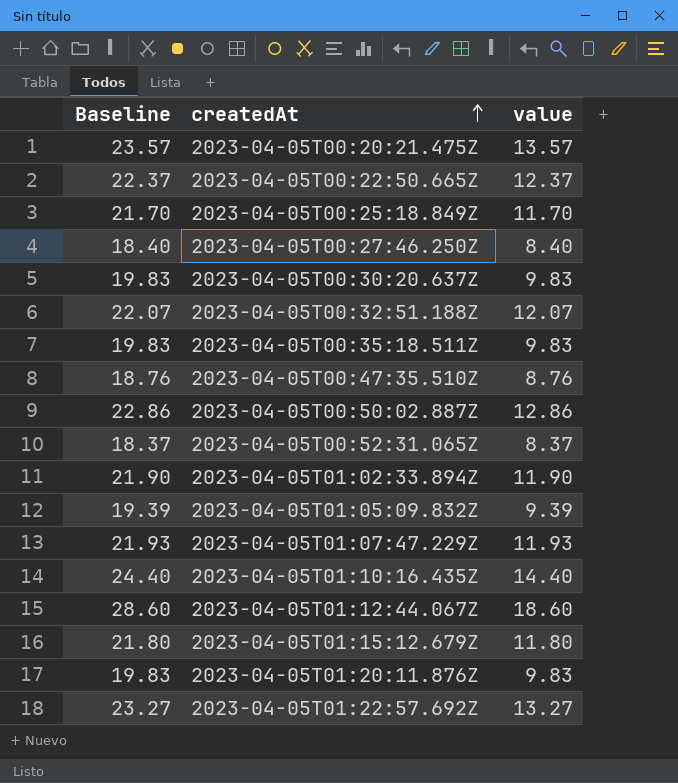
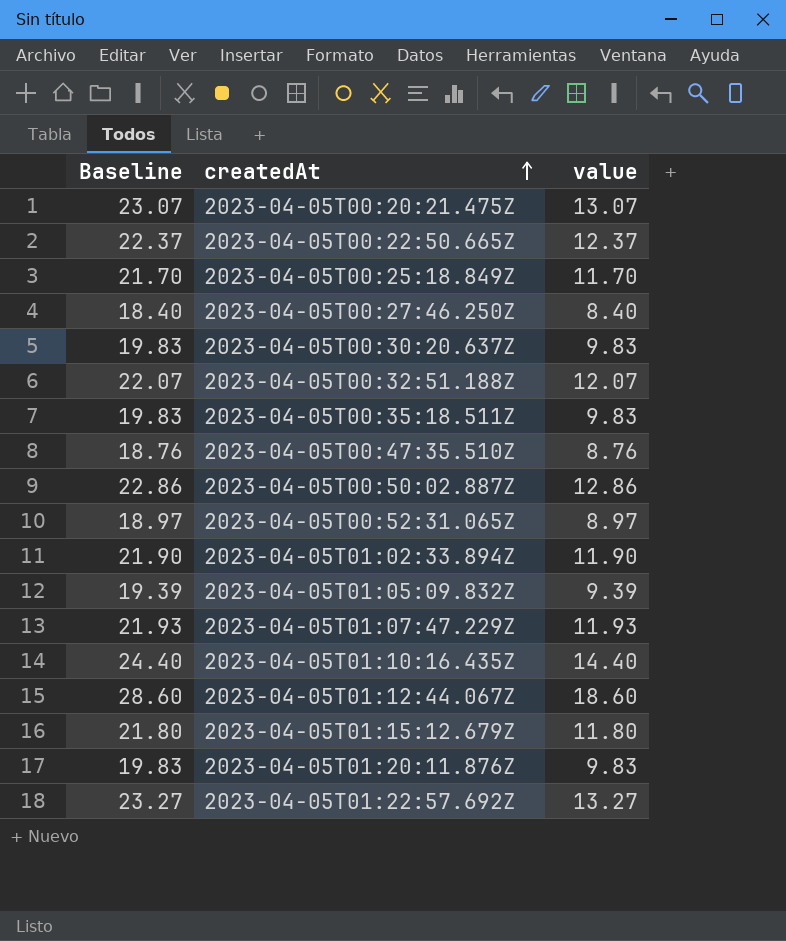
2023-04-05T00:20:21.475Z | Baseline: 23.57 -> 23.07
2023-04-05T00:20:21.475Z | value: 13.57 -> 13.07
2023-04-05T00:52:31.065Z | Baseline: 18.37 -> 18.97
2023-04-05T00:52:31.065Z | value: 8.37 -> 8.97

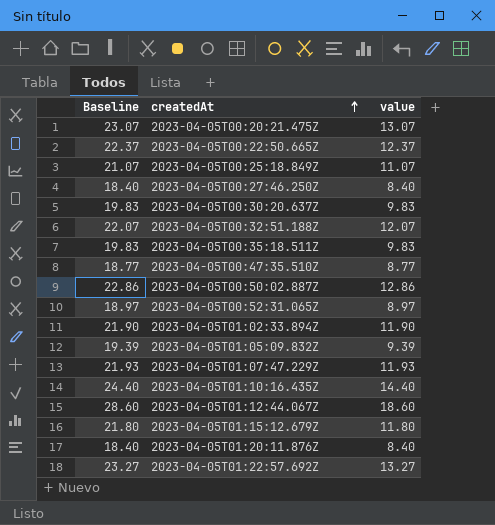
2023-04-05T00:25:18.849Z | Baseline: 21.70 -> 21.07
2023-04-05T00:25:18.849Z | value: 11.70 -> 11.07
2023-04-05T00:47:35.510Z | Baseline: 18.76 -> 18.77
2023-04-05T00:47:35.510Z | value: 8.76 -> 8.77
2023-04-05T01:20:11.876Z | Baseline: 19.83 -> 18.40
2023-04-05T01:20:11.876Z | value: 9.83 -> 8.40

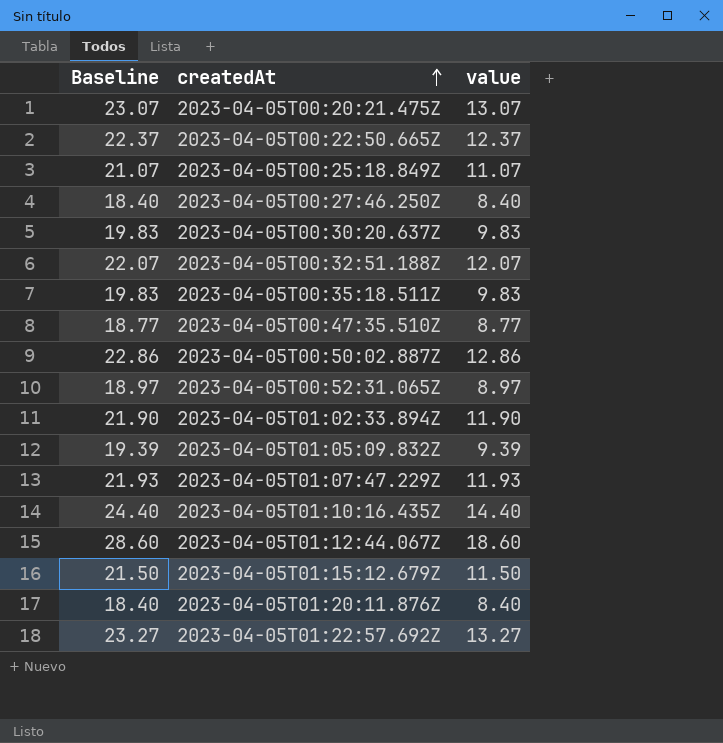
2023-04-05T01:15:12.679Z | Baseline: 21.80 -> 21.50
2023-04-05T01:15:12.679Z | value: 11.80 -> 11.50

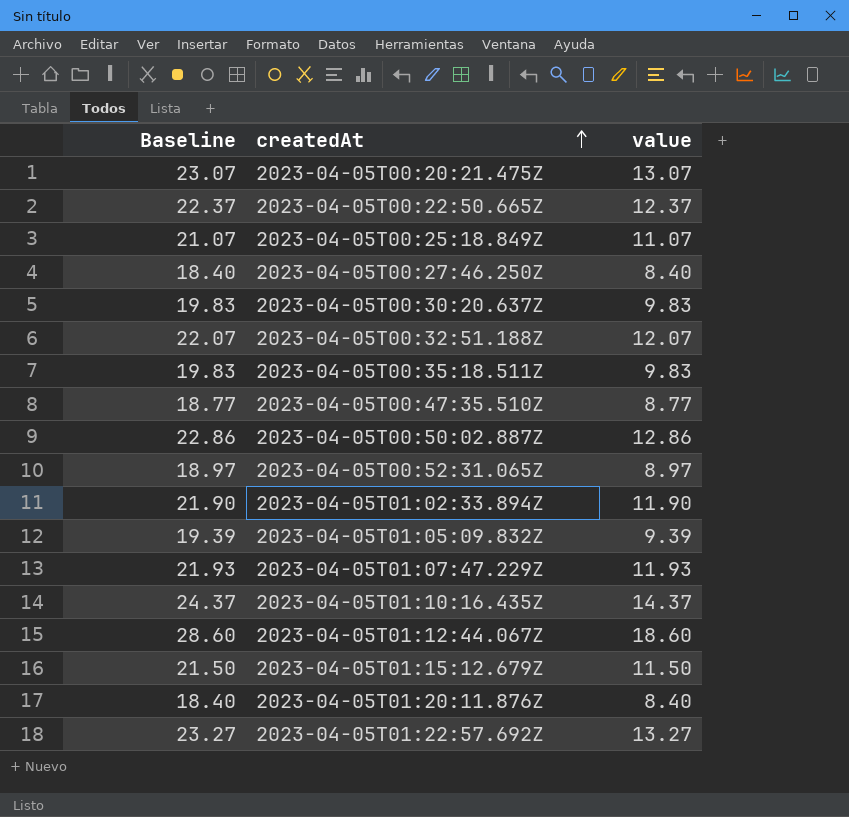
2023-04-05T01:10:16.435Z | Baseline: 24.40 -> 24.37
2023-04-05T01:10:16.435Z | value: 14.40 -> 14.37

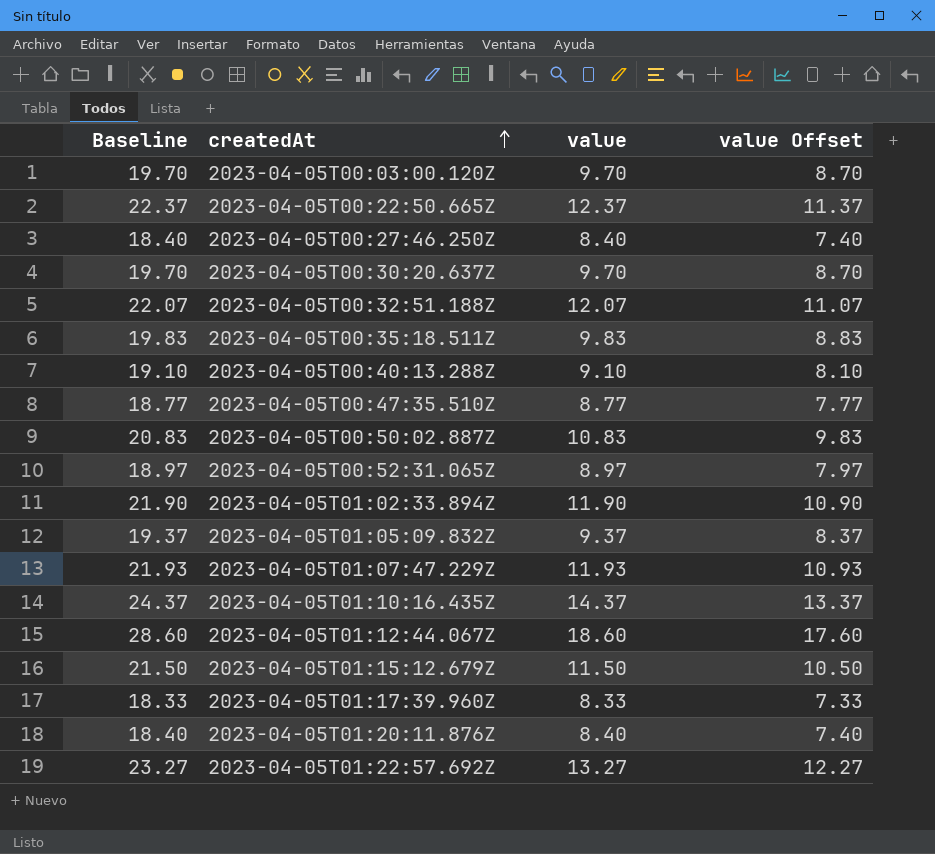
column value Offset | formula: none -> [value] - 1
row 2023-04-05T00:20:21.475Z: 23.07 | 13.07 -> none
row 2023-04-05T00:25:18.849Z: 21.07 | 11.07 -> none
row 2023-04-05T00:03:00.120Z: none -> 19.70 | 9.70 | 8.70
2023-04-05T00:30:20.637Z | Baseline: 19.83 -> 19.70
2023-04-05T00:30:20.637Z | value: 9.83 -> 9.70
row 2023-04-05T00:40:13.288Z: none -> 19.10 | 9.10 | 8.10
2023-04-05T00:50:02.887Z | Baseline: 22.86 -> 20.83
2023-04-05T00:50:02.887Z | value: 12.86 -> 10.83
2023-04-05T01:05:09.832Z | Baseline: 19.39 -> 19.37
2023-04-05T01:05:09.832Z | value: 9.39 -> 9.37
row 2023-04-05T01:17:39.960Z: none -> 18.33 | 8.33 | 7.33

